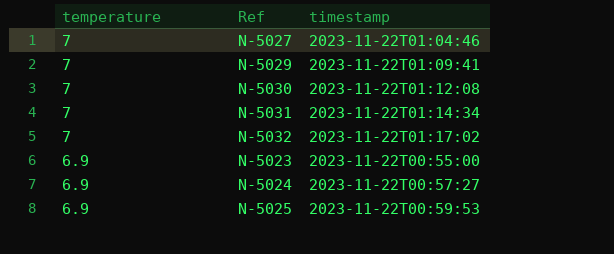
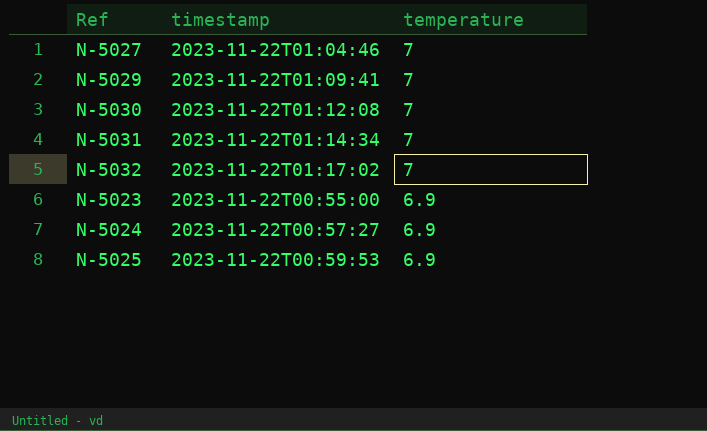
column temperature | position: 1 -> 3

